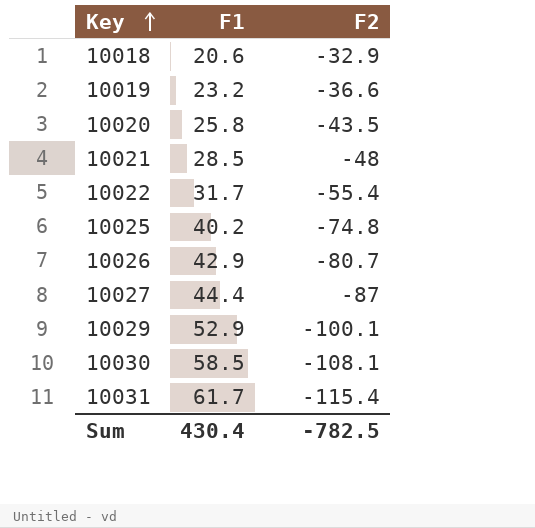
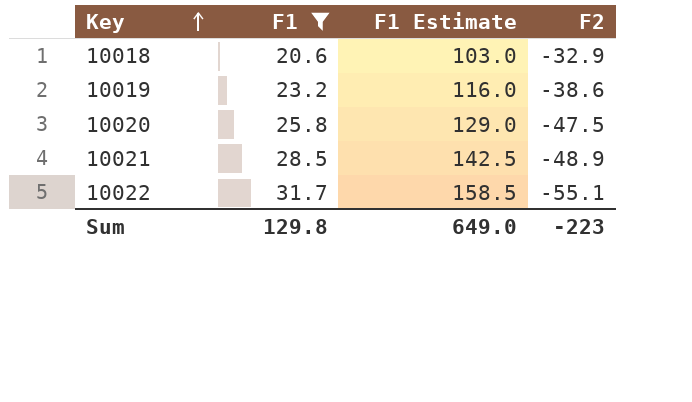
filter: none -> F1 <= 31.7
column F1 Estimate | formula: none -> [F1] * 5
10019 | F2: -36.6 -> -38.6
10020 | F2: -43.5 -> -47.5
10021 | F2: -48 -> -48.9
10022 | F2: -55.4 -> -55.1
Sum | F1: 430.4 -> 129.8
Sum | F2: -782.5 -> -223

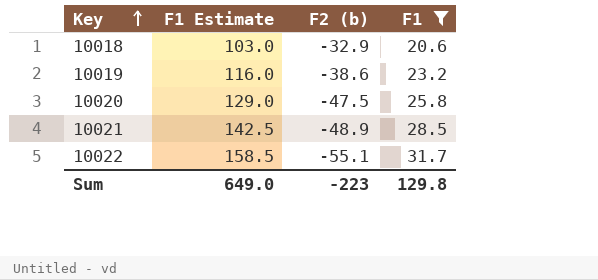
column name: F2 -> F2 (b)
column F1 | position: 2 -> 4

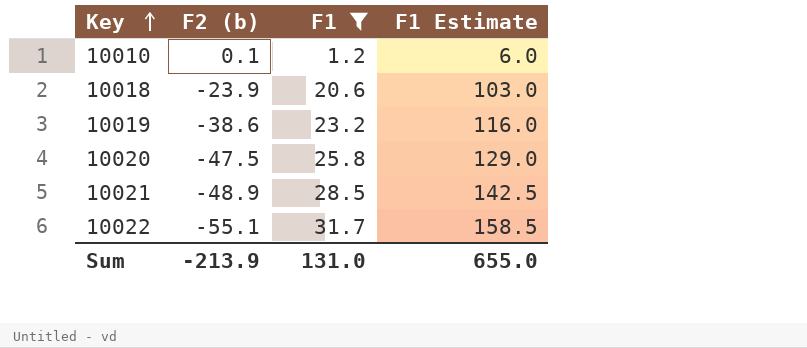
column F1 Estimate | position: 2 -> 4
row 10010: none -> 0.1 | 1.2 | 6.0
10018 | F2 (b): -32.9 -> -23.9
Sum | F2 (b): -223 -> -213.9
Sum | F1: 129.8 -> 131.0
Sum | F1 Estimate: 649.0 -> 655.0

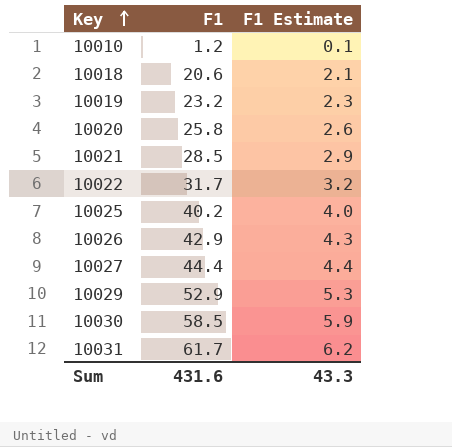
filter: F1 <= 31.7 -> none
column F2 (b) | position: 2 -> none
column F1 Estimate | formula: [F1] * 5 -> [F1] * 0.1
Sum | F1: 131.0 -> 431.6
Sum | F1 Estimate: 655.0 -> 43.3

